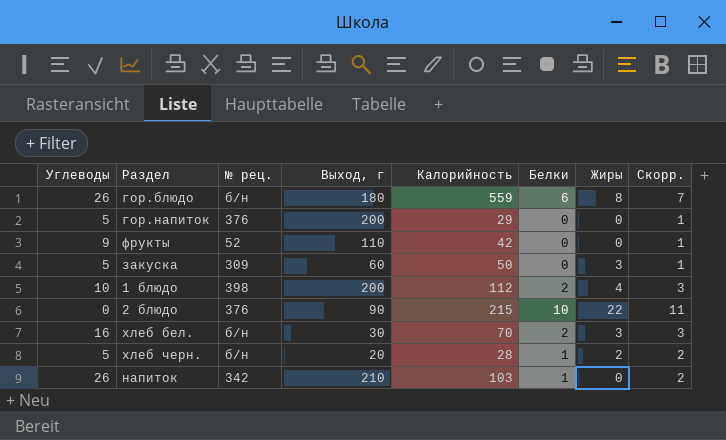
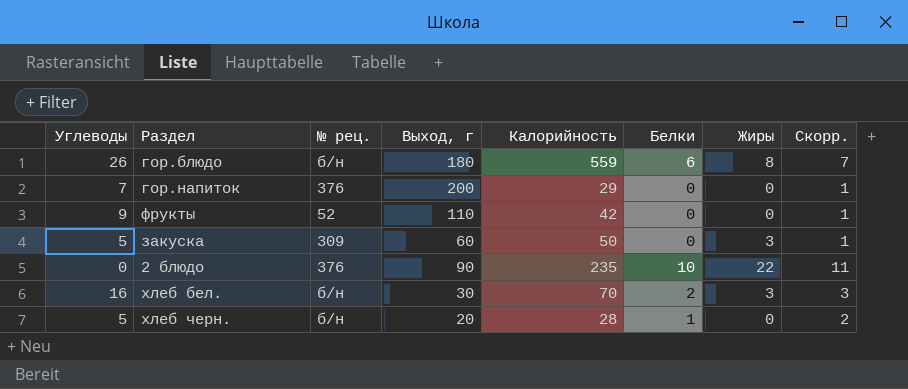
row 1 блюдо: 10 | 398 | 200 | 112 | 2 | 4 | 3 -> none
row напиток: 26 | 342 | 210 | 103 | 1 | 0 | 2 -> none
гор.напиток | Углеводы: 5 -> 7
2 блюдо | Калорийность: 215 -> 235
хлеб черн. | Жиры: 2 -> 0

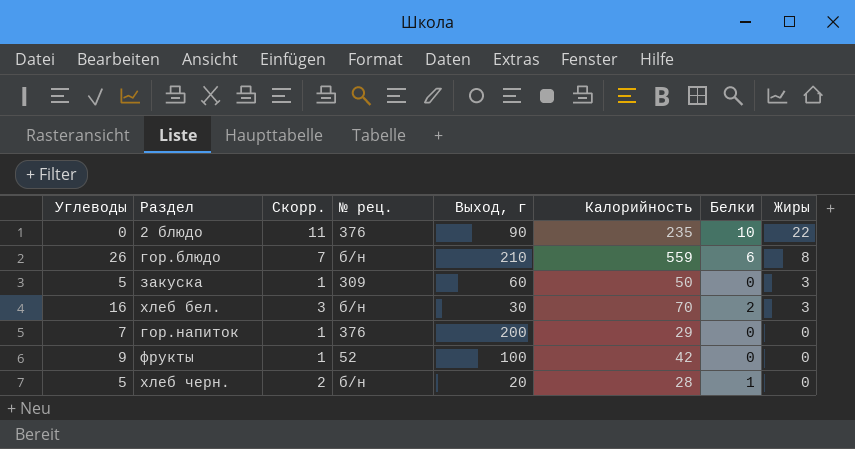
row order: none -> Жиры descending
column Скорр. | position: 8 -> 3
гор.блюдо | Выход, г: 180 -> 210
фрукты | Выход, г: 110 -> 100

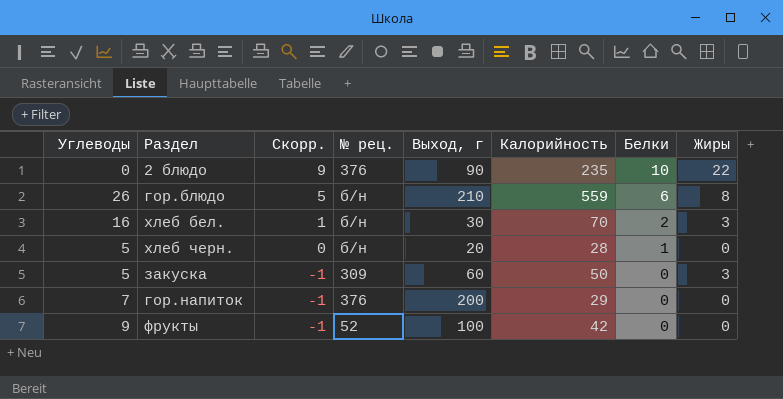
row order: Жиры descending -> Скорр. descending
column Скорр. | formula: [Белки] + 1 -> [Белки] - 1

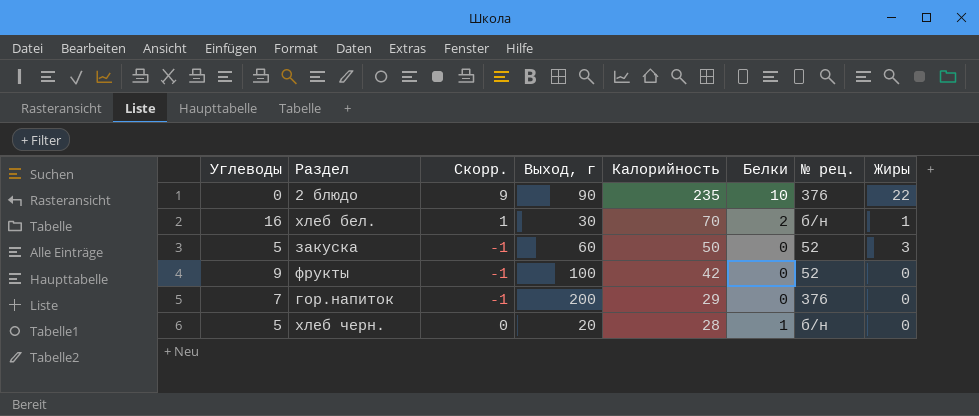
row order: Скорр. descending -> Калорийность descending
column № рец. | position: 4 -> 7
row гор.блюдо: 26 | 5 | б/н | 210 | 559 | 6 | 8 -> none
хлеб бел. | Жиры: 3 -> 1
закуска | № рец.: 309 -> 52

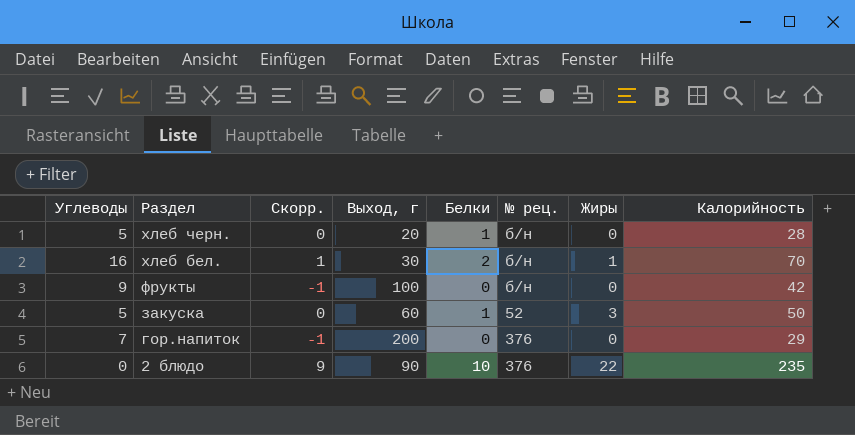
row order: Калорийность descending -> Раздел descending
column Калорийность | position: 5 -> 8
фрукты | № рец.: 52 -> б/н
закуска | Скорр.: -1 -> 0
закуска | Белки: 0 -> 1

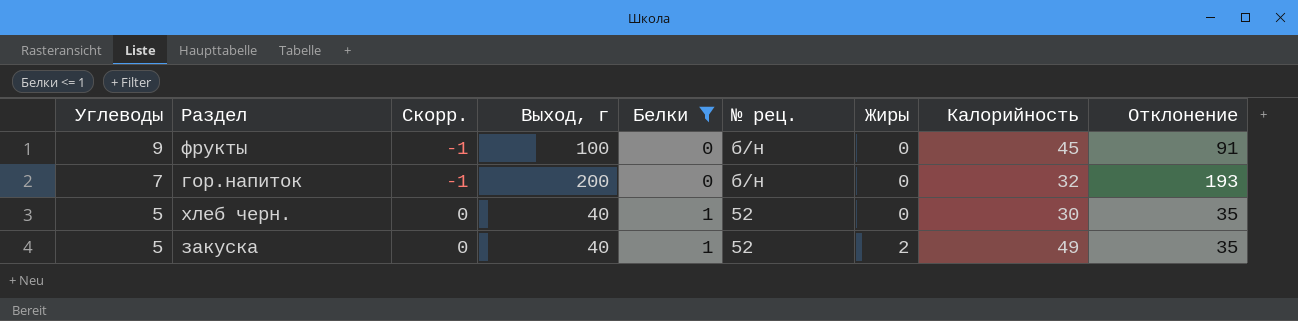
filter: none -> Белки <= 1
row order: Раздел descending -> Углеводы descending
column Отклонение | formula: none -> [Выход, г] - [Углеводы]
фрукты | Калорийность: 42 -> 45
гор.напиток | № рец.: 376 -> б/н
гор.напиток | Калорийность: 29 -> 32
хлеб черн. | Выход, г: 20 -> 40
хлеб черн. | № рец.: б/н -> 52
хлеб черн. | Калорийность: 28 -> 30
закуска | Выход, г: 60 -> 40
закуска | Жиры: 3 -> 2
закуска | Калорийность: 50 -> 49

